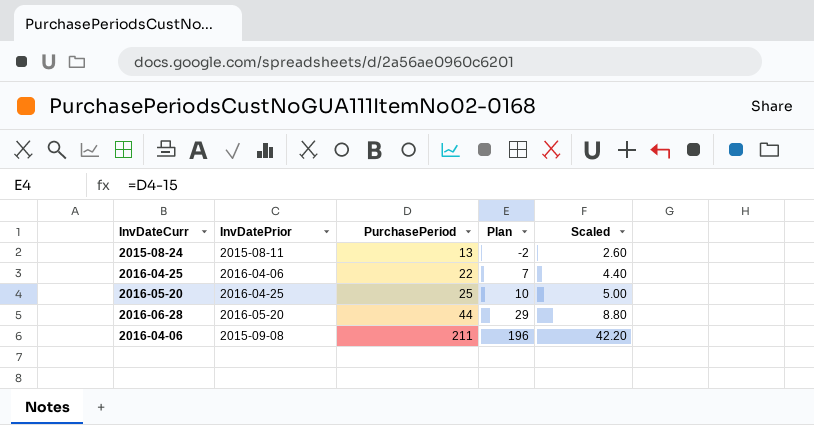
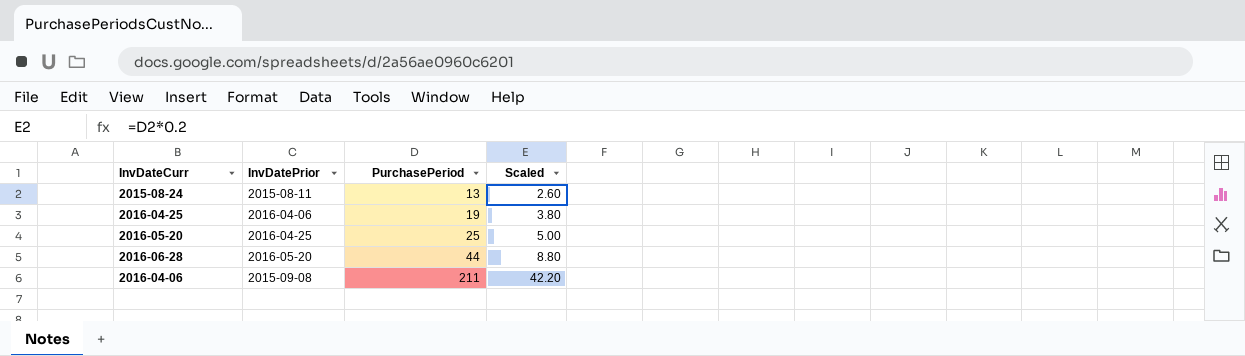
column Plan | formula: [PurchasePeriod] - 15 -> none
2016-04-25 | PurchasePeriod: 22 -> 19
2016-04-25 | Scaled: 4.40 -> 3.80

